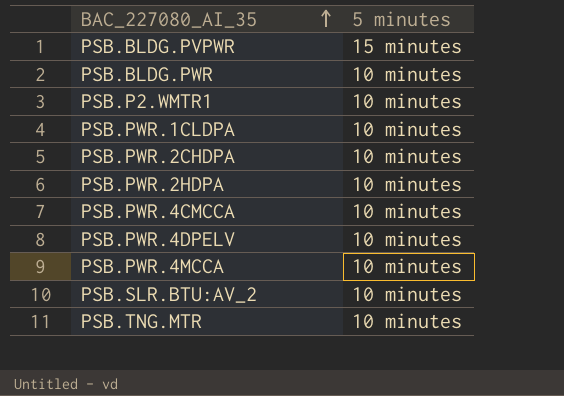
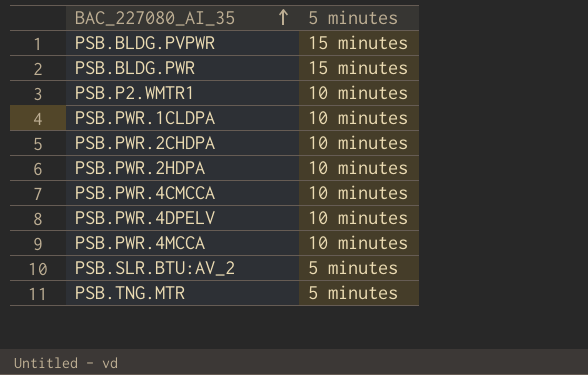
PSB.BLDG.PWR | 5 minutes: 10 minutes -> 15 minutes
PSB.SLR.BTU:AV_2 | 5 minutes: 10 minutes -> 5 minutes
PSB.TNG.MTR | 5 minutes: 10 minutes -> 5 minutes

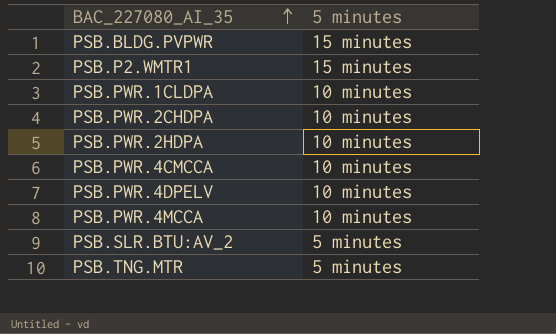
row PSB.BLDG.PWR: 15 minutes -> none
PSB.P2.WMTR1 | 5 minutes: 10 minutes -> 15 minutes

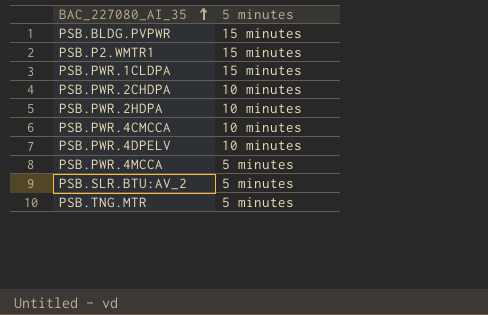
PSB.PWR.1CLDPA | 5 minutes: 10 minutes -> 15 minutes
PSB.PWR.4MCCA | 5 minutes: 10 minutes -> 5 minutes

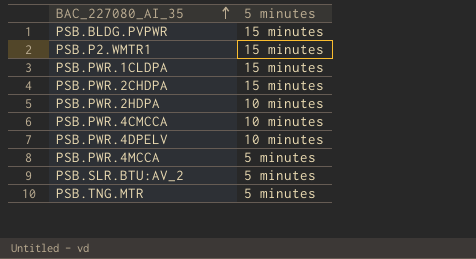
PSB.PWR.2CHDPA | 5 minutes: 10 minutes -> 15 minutes

